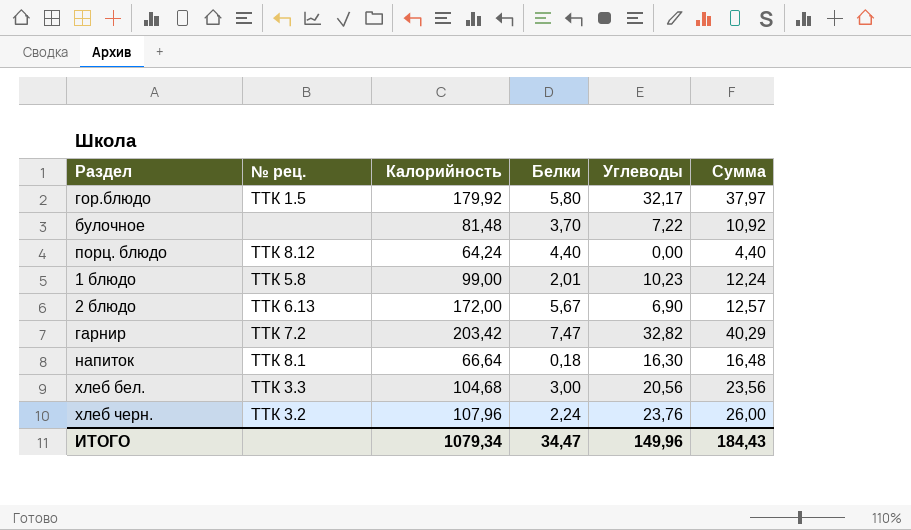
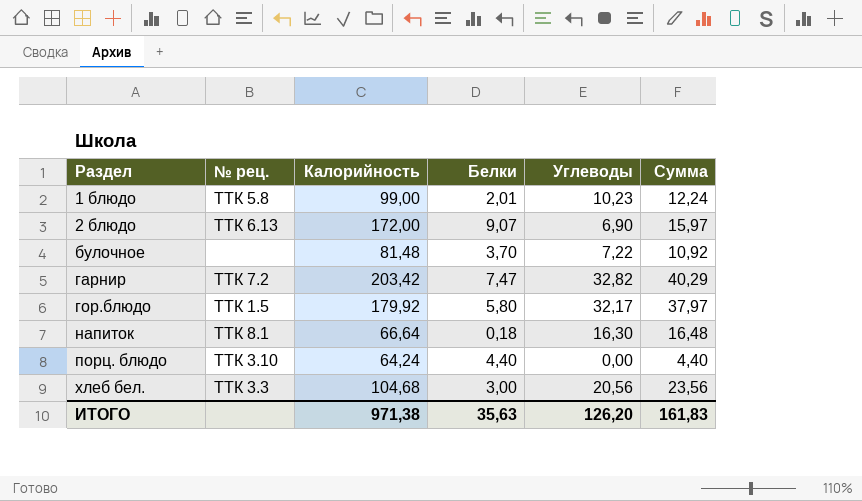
row order: none -> Раздел ascending
row хлеб черн.: ТТК 3.2 | 107,96 | 2,24 | 23,76 | 26,00 -> none
2 блюдо | Белки: 5,67 -> 9,07
2 блюдо | Сумма: 12,57 -> 15,97
порц. блюдо | № рец.: ТТК 8.12 -> ТТК 3.10
ИТОГО | Калорийность: 1079,34 -> 971,38
ИТОГО | Белки: 34,47 -> 35,63
ИТОГО | Углеводы: 149,96 -> 126,20
ИТОГО | Сумма: 184,43 -> 161,83

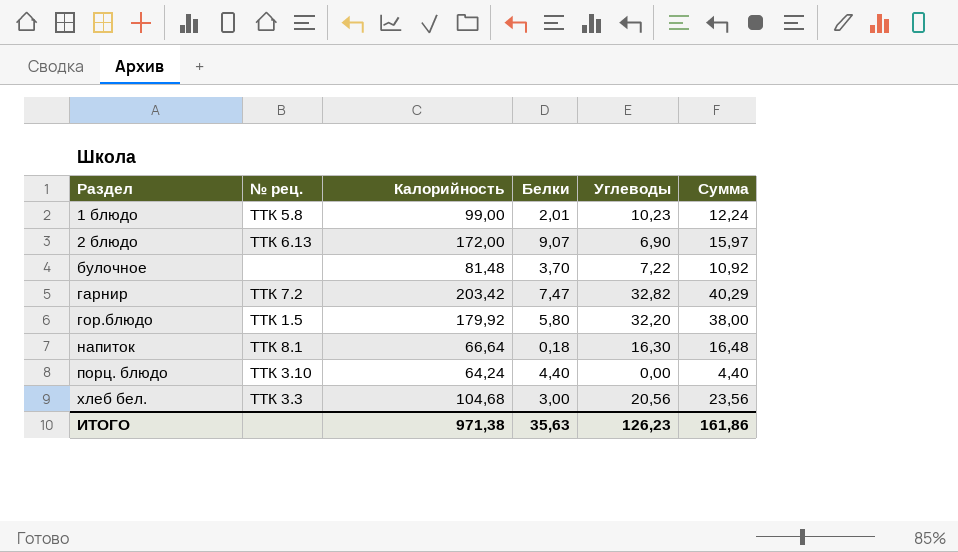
гор.блюдо | Углеводы: 32,17 -> 32,20
гор.блюдо | Сумма: 37,97 -> 38,00
ИТОГО | Углеводы: 126,20 -> 126,23
ИТОГО | Сумма: 161,83 -> 161,86

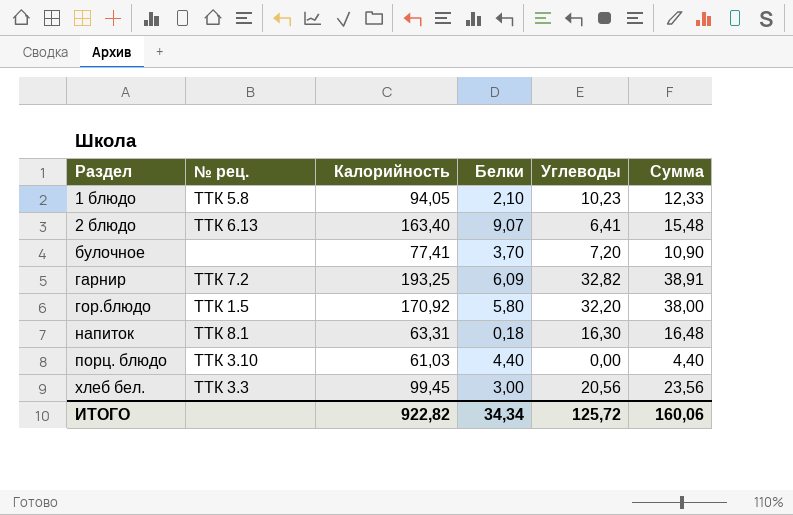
1 блюдо | Калорийность: 99,00 -> 94,05
1 блюдо | Белки: 2,01 -> 2,10
1 блюдо | Сумма: 12,24 -> 12,33
2 блюдо | Калорийность: 172,00 -> 163,40
2 блюдо | Углеводы: 6,90 -> 6,41
2 блюдо | Сумма: 15,97 -> 15,48
булочное | Калорийность: 81,48 -> 77,41
булочное | Углеводы: 7,22 -> 7,20
булочное | Сумма: 10,92 -> 10,90
гарнир | Калорийность: 203,42 -> 193,25
гарнир | Белки: 7,47 -> 6,09
гарнир | Сумма: 40,29 -> 38,91
гор.блюдо | Калорийность: 179,92 -> 170,92
напиток | Калорийность: 66,64 -> 63,31
порц. блюдо | Калорийность: 64,24 -> 61,03
хлеб бел. | Калорийность: 104,68 -> 99,45
ИТОГО | Калорийность: 971,38 -> 922,82
ИТОГО | Белки: 35,63 -> 34,34
ИТОГО | Углеводы: 126,23 -> 125,72
ИТОГО | Сумма: 161,86 -> 160,06

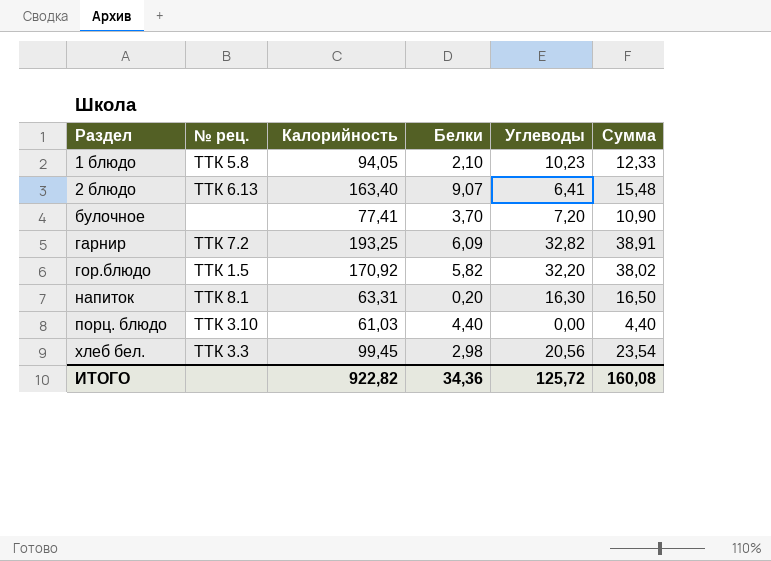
гор.блюдо | Белки: 5,80 -> 5,82
гор.блюдо | Сумма: 38,00 -> 38,02
напиток | Белки: 0,18 -> 0,20
напиток | Сумма: 16,48 -> 16,50
хлеб бел. | Белки: 3,00 -> 2,98
хлеб бел. | Сумма: 23,56 -> 23,54
ИТОГО | Белки: 34,34 -> 34,36
ИТОГО | Сумма: 160,06 -> 160,08

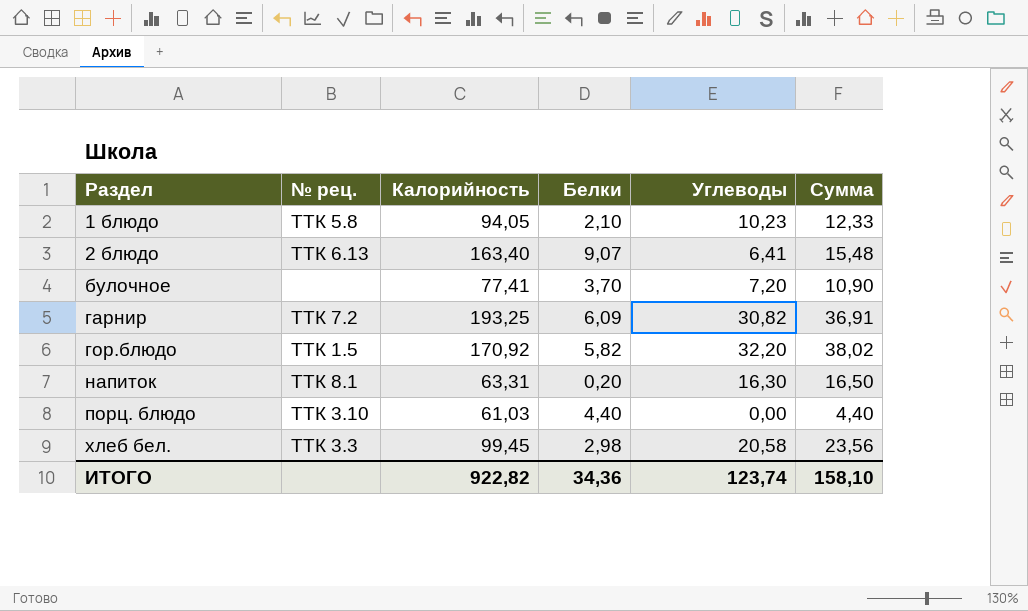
гарнир | Углеводы: 32,82 -> 30,82
гарнир | Сумма: 38,91 -> 36,91
хлеб бел. | Углеводы: 20,56 -> 20,58
хлеб бел. | Сумма: 23,54 -> 23,56
ИТОГО | Углеводы: 125,72 -> 123,74
ИТОГО | Сумма: 160,08 -> 158,10

